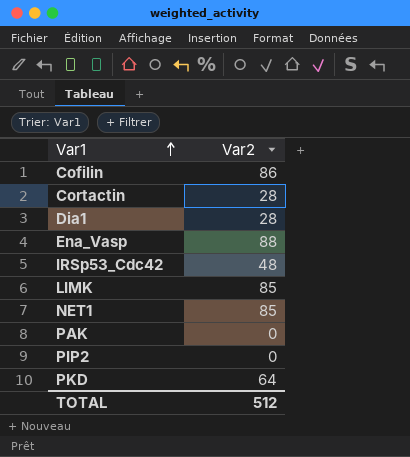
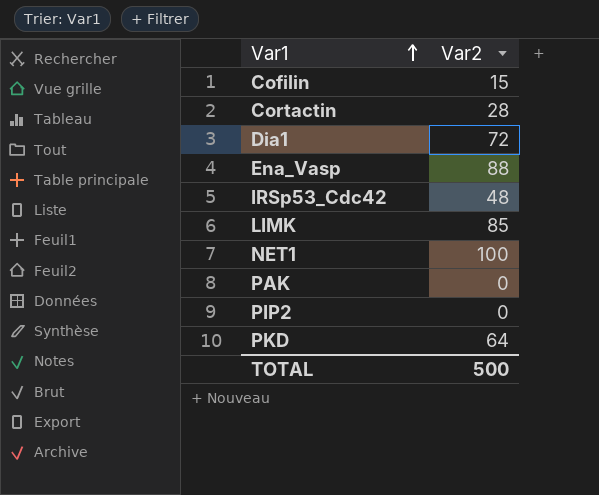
Cofilin | Var2: 86 -> 15
Dia1 | Var2: 28 -> 72
NET1 | Var2: 85 -> 100
TOTAL | Var2: 512 -> 500

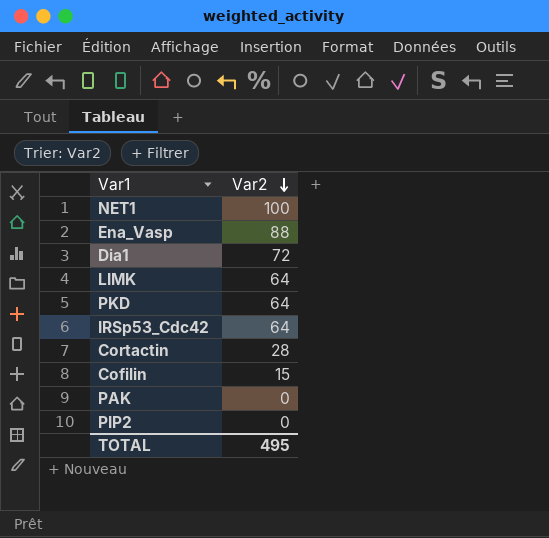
row order: Var1 ascending -> Var2 descending
LIMK | Var2: 85 -> 64
IRSp53_Cdc42 | Var2: 48 -> 64
TOTAL | Var2: 500 -> 495

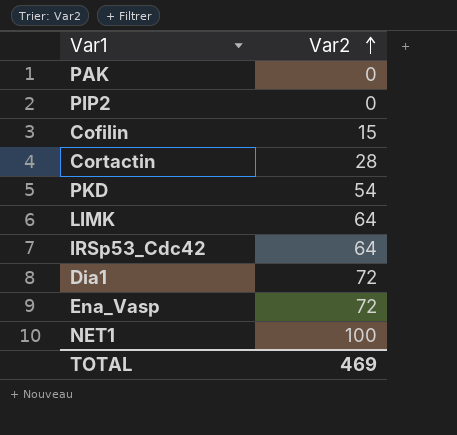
row order: Var2 descending -> Var2 ascending
PKD | Var2: 64 -> 54
Ena_Vasp | Var2: 88 -> 72
TOTAL | Var2: 495 -> 469

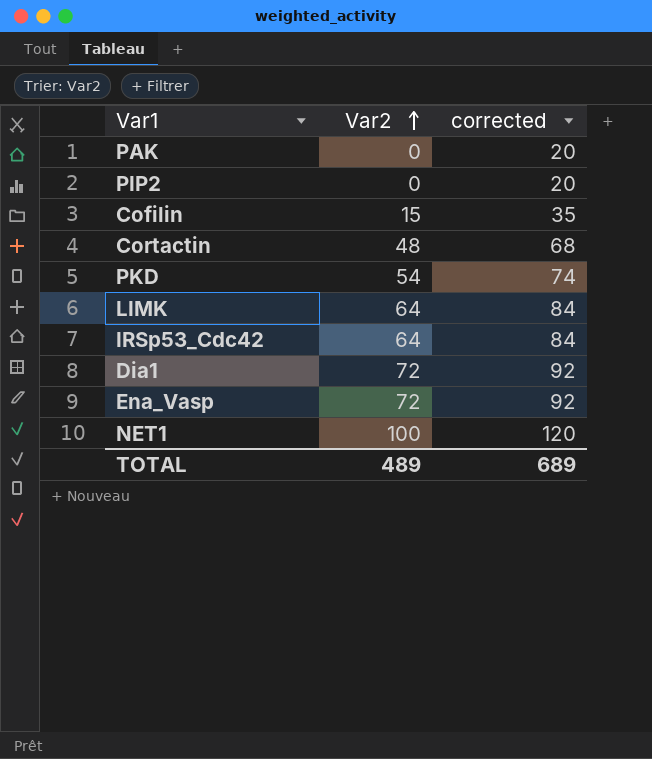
column corrected | formula: none -> [Var2] + 20
Cortactin | Var2: 28 -> 48
TOTAL | Var2: 469 -> 489

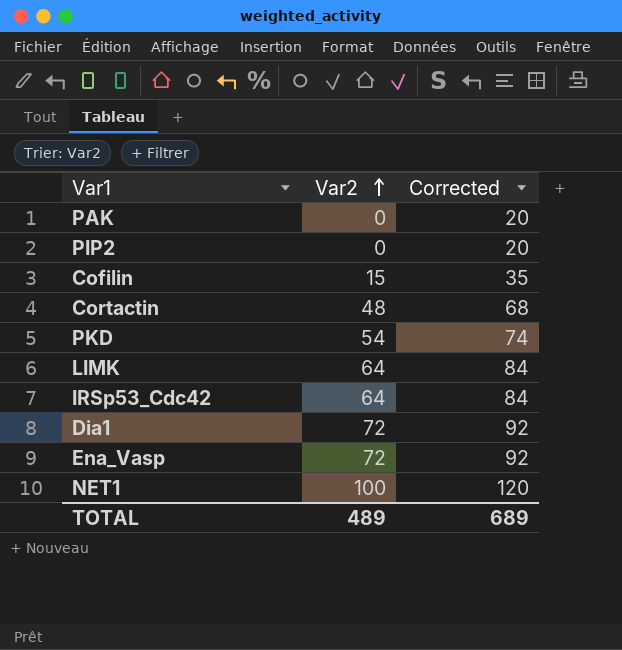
column name: corrected -> Corrected

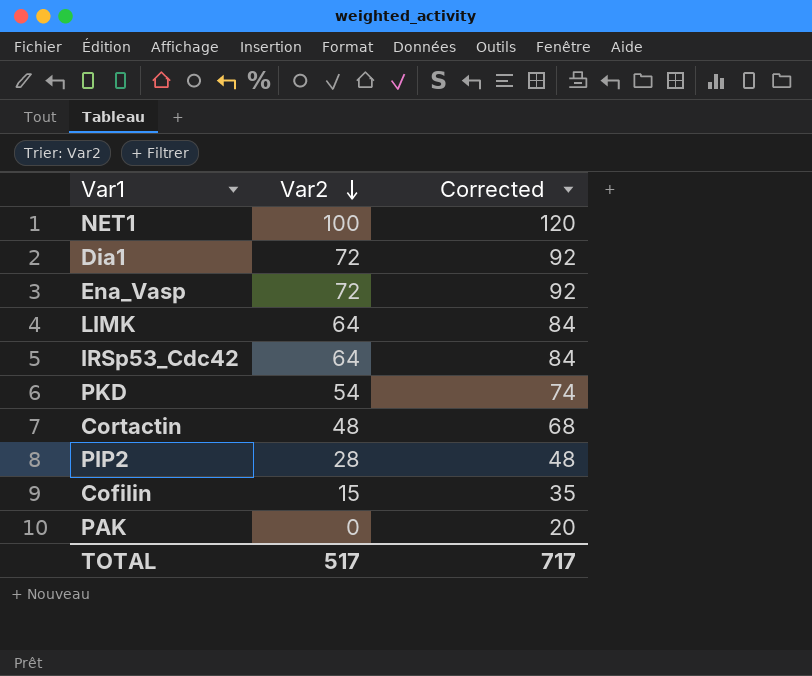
row order: Var2 ascending -> Var2 descending
PIP2 | Var2: 0 -> 28
PIP2 | Corrected: 20 -> 48
TOTAL | Var2: 489 -> 517
TOTAL | Corrected: 689 -> 717

